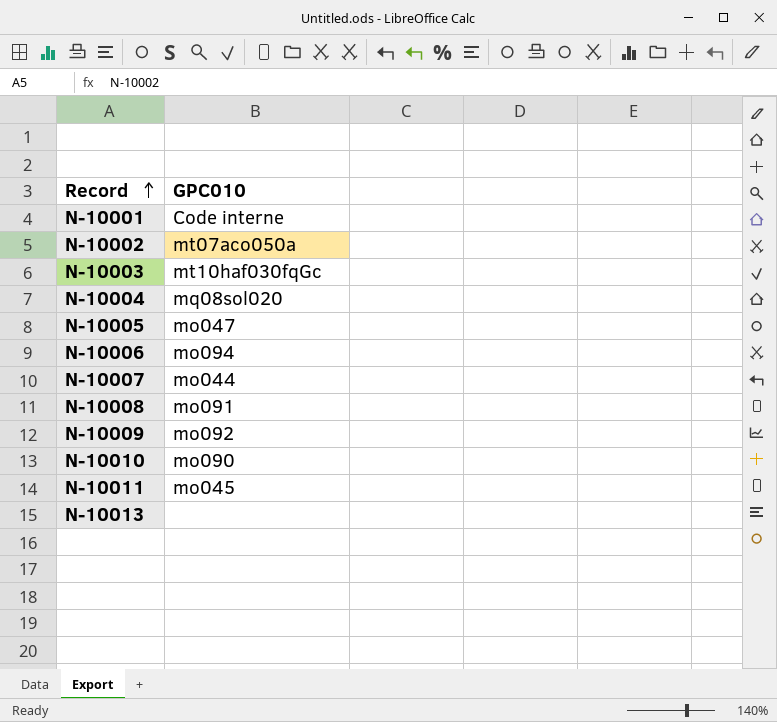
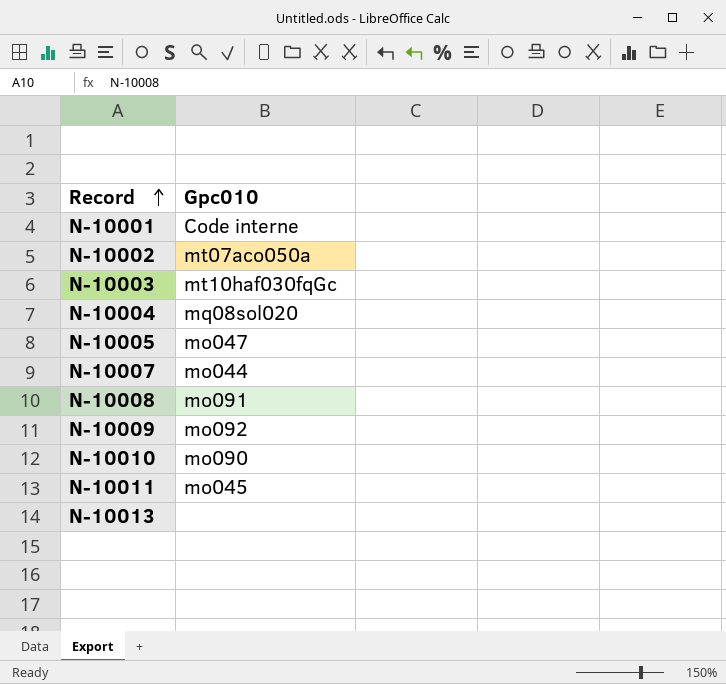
column name: GPC010 -> Gpc010
row N-10006: mo094 -> none

